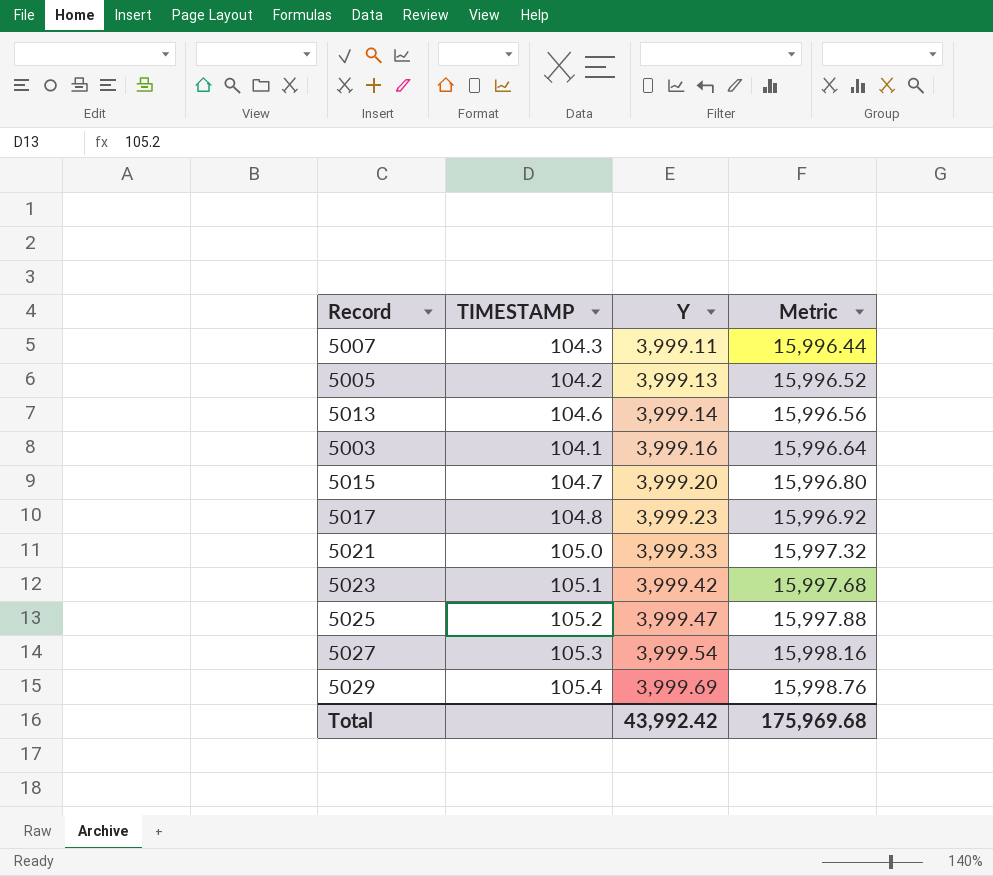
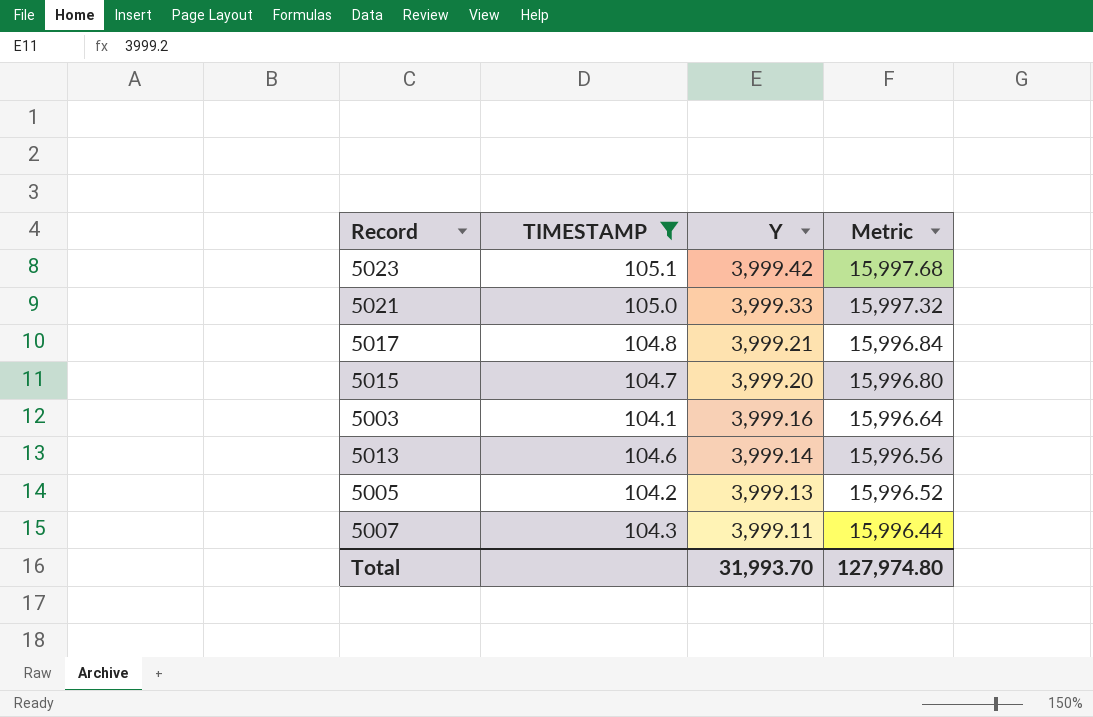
filter: none -> TIMESTAMP <= 105.1
row order: Y ascending -> Y descending
5017 | Y: 3,999.23 -> 3,999.21
5017 | Metric: 15,996.92 -> 15,996.84
Total | Y: 43,992.42 -> 31,993.70
Total | Metric: 175,969.68 -> 127,974.80

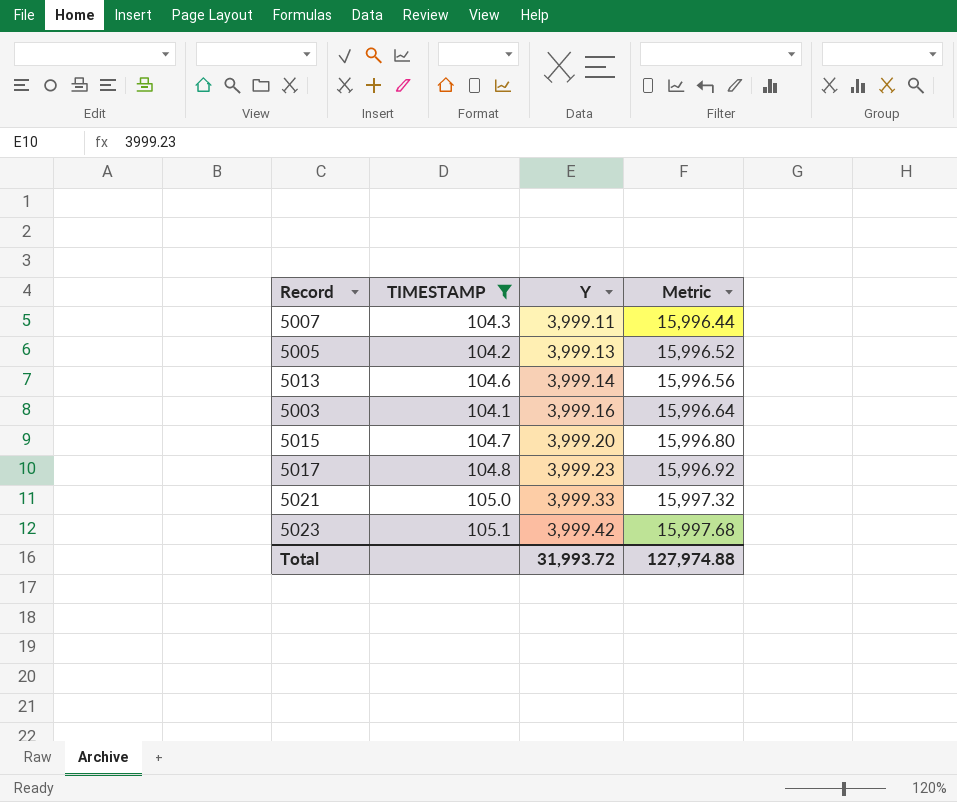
row order: Y descending -> Y ascending
5017 | Y: 3,999.21 -> 3,999.23
5017 | Metric: 15,996.84 -> 15,996.92
Total | Y: 31,993.70 -> 31,993.72
Total | Metric: 127,974.80 -> 127,974.88

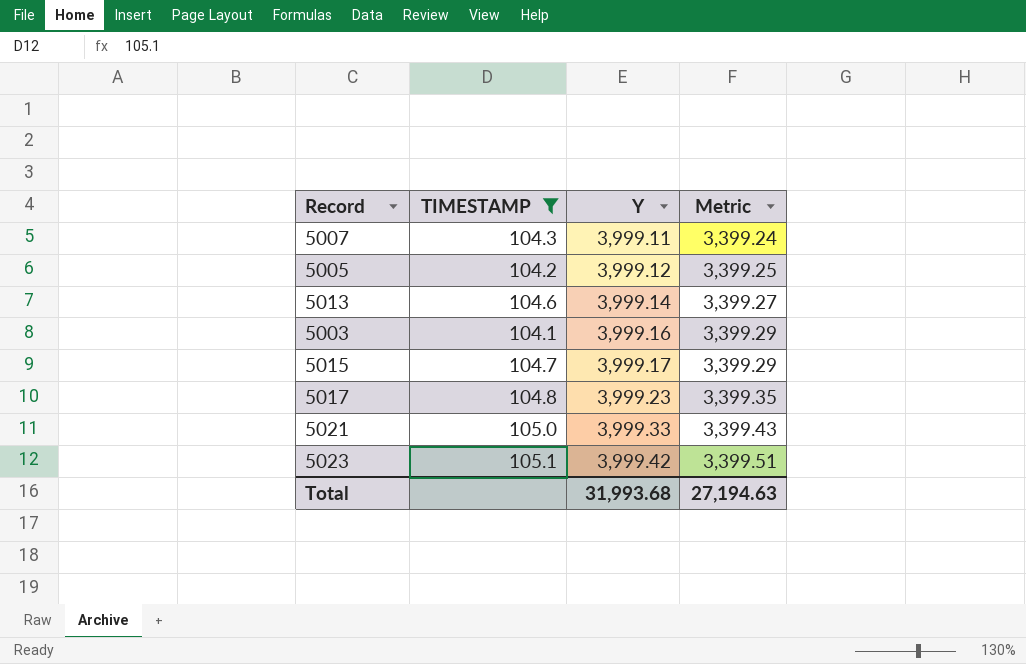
column Metric | formula: [Y] * 4 -> [Y] * 0.85
5005 | Y: 3,999.13 -> 3,999.12
5015 | Y: 3,999.20 -> 3,999.17
Total | Y: 31,993.72 -> 31,993.68
Total | Metric: 127,974.88 -> 27,194.63

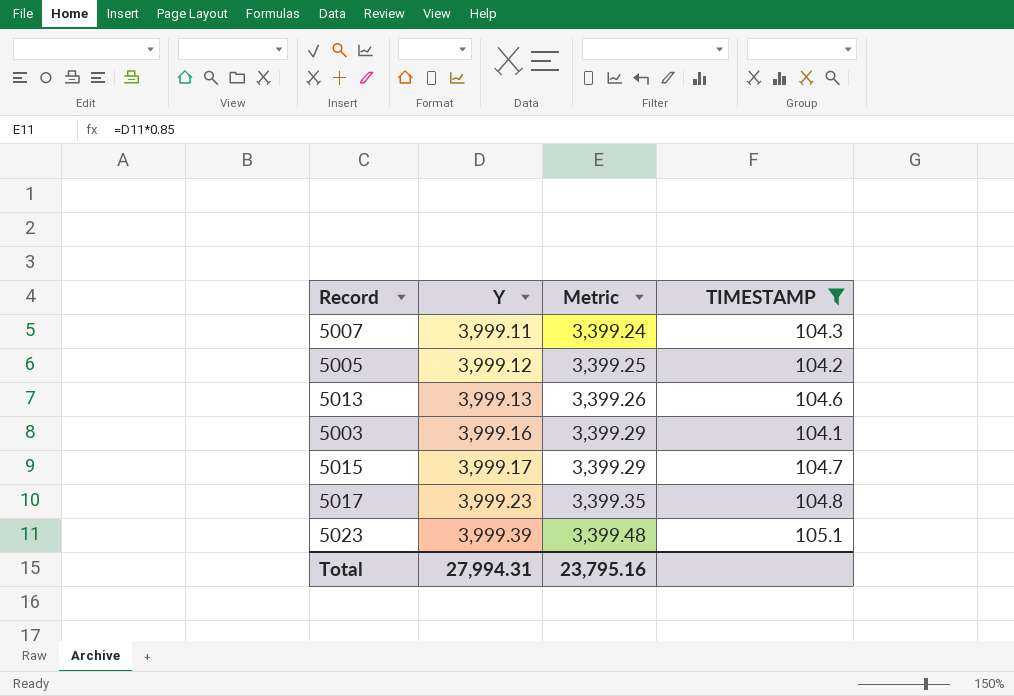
column TIMESTAMP | position: 2 -> 4
row 5021: 105.0 | 3,999.33 | 3,399.43 -> none
5013 | Y: 3,999.14 -> 3,999.13
5013 | Metric: 3,399.27 -> 3,399.26
5023 | Y: 3,999.42 -> 3,999.39
5023 | Metric: 3,399.51 -> 3,399.48
Total | Y: 31,993.68 -> 27,994.31
Total | Metric: 27,194.63 -> 23,795.16

